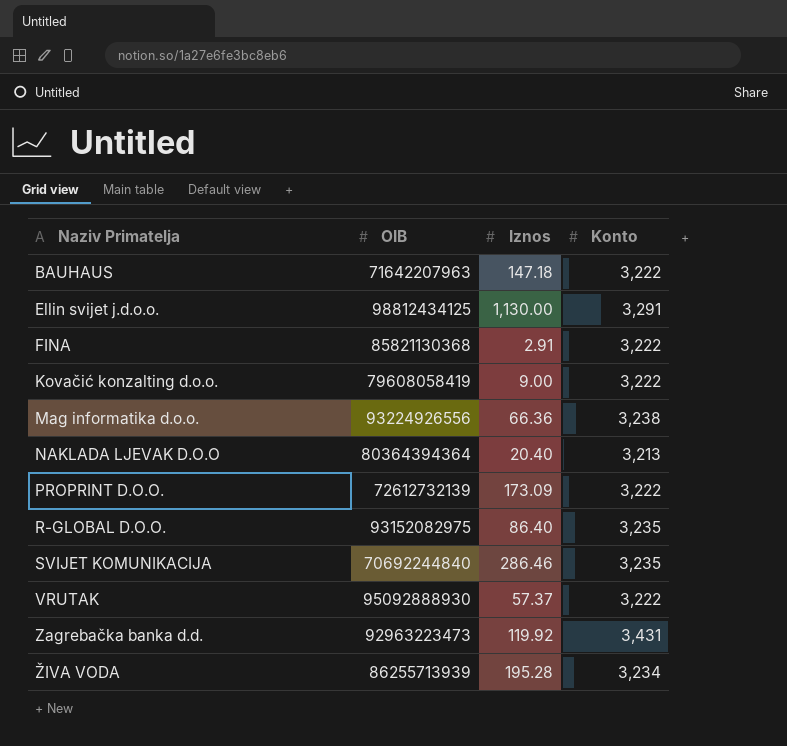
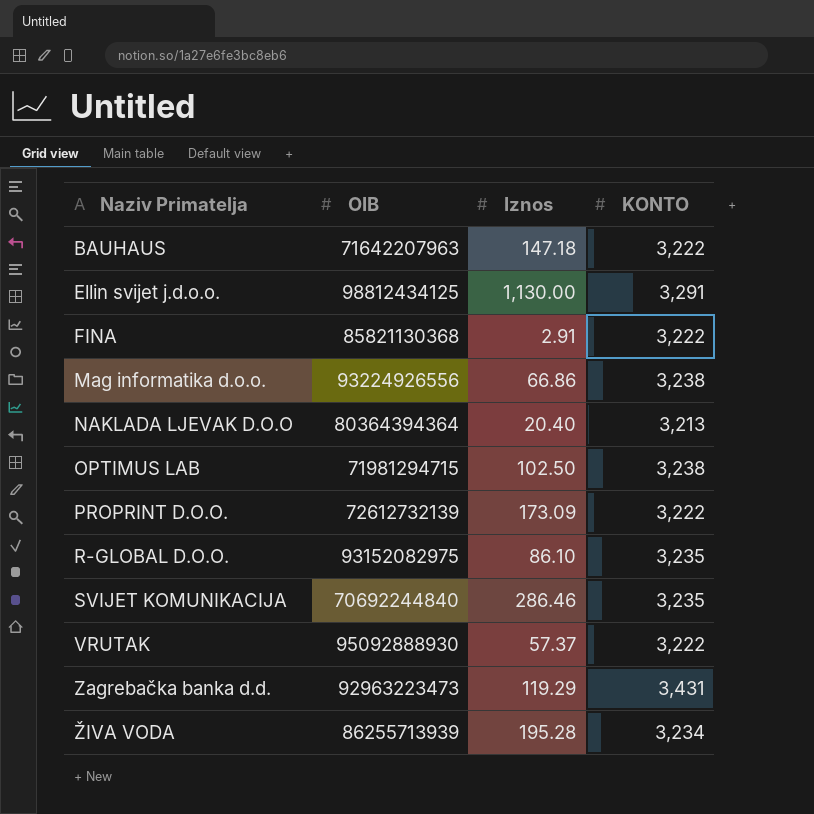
column name: Konto -> KONTO
row Kovačić konzalting d.o.o.: 79608058419 | 9.00 | 3,222 -> none
Mag informatika d.o.o. | Iznos: 66.36 -> 66.86
row OPTIMUS LAB: none -> 71981294715 | 102.50 | 3,238
R-GLOBAL D.O.O. | Iznos: 86.40 -> 86.10
Zagrebačka banka d.d. | Iznos: 119.92 -> 119.29

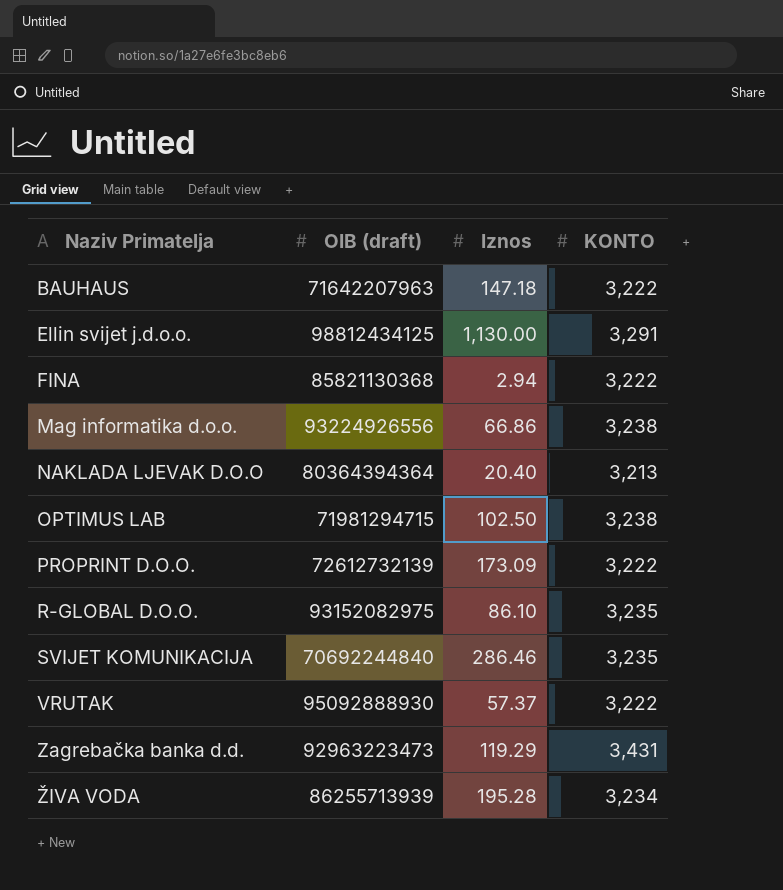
column name: OIB -> OIB (draft)
FINA | Iznos: 2.91 -> 2.94

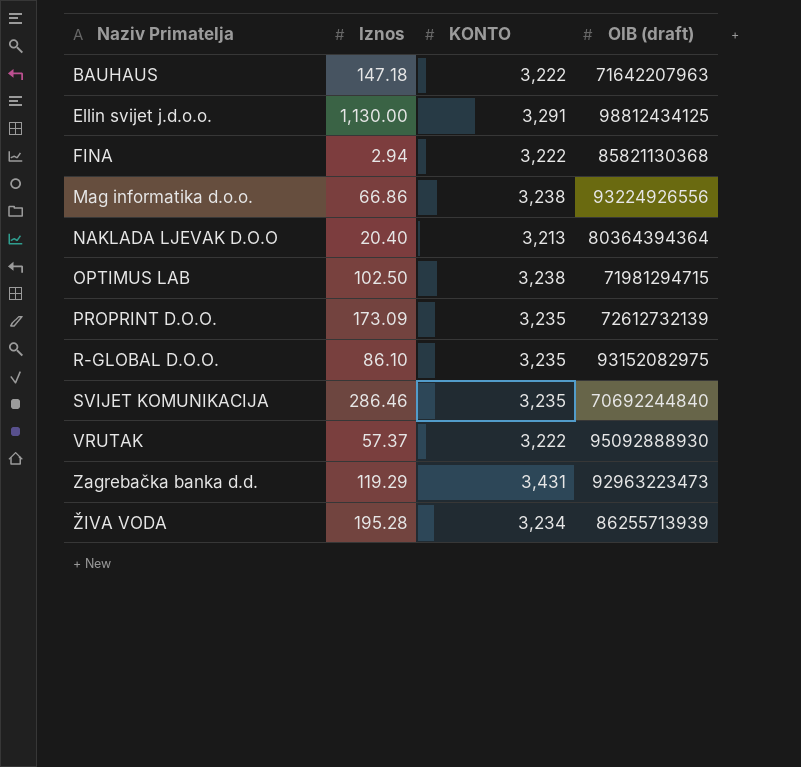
column OIB (draft) | position: 2 -> 4
PROPRINT D.O.O. | KONTO: 3,222 -> 3,235

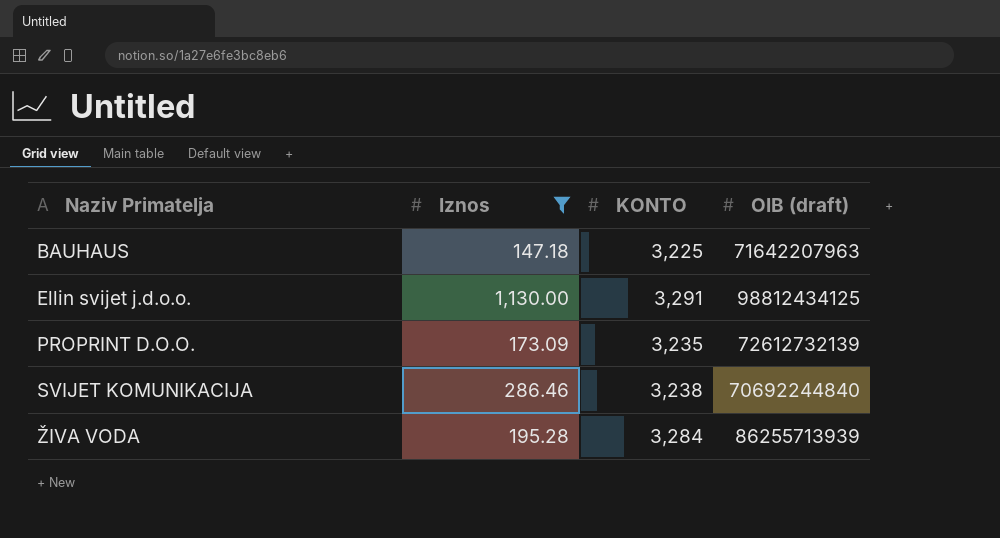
filter: none -> Iznos >= 147.18
BAUHAUS | KONTO: 3,222 -> 3,225
SVIJET KOMUNIKACIJA | KONTO: 3,235 -> 3,238
ŽIVA VODA | KONTO: 3,234 -> 3,284

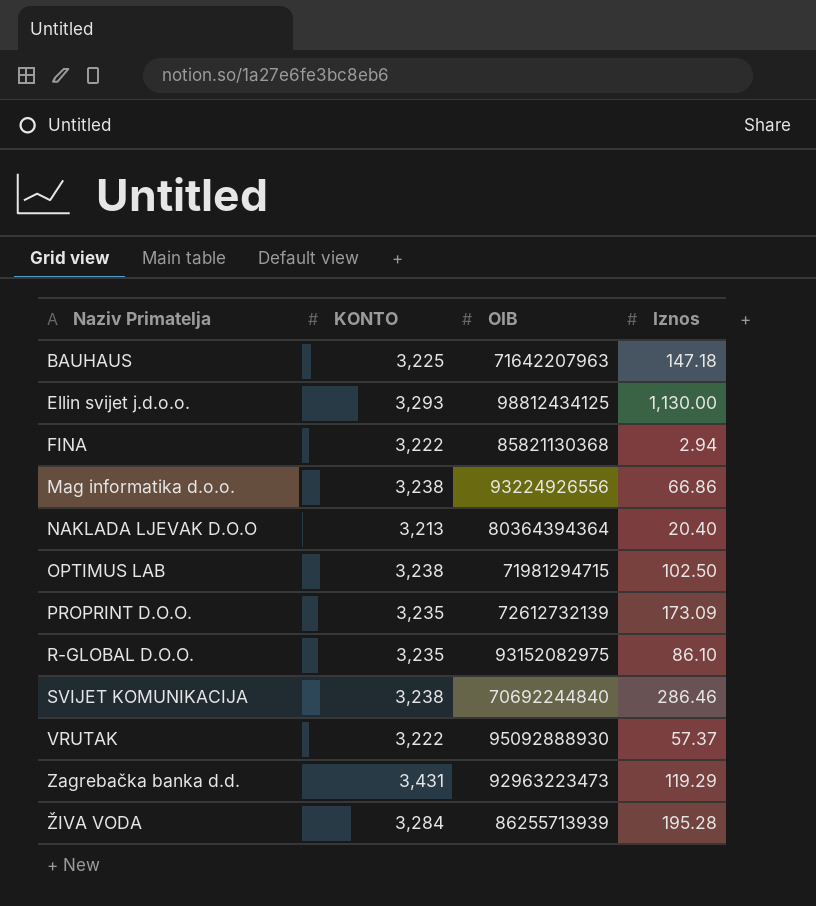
filter: Iznos >= 147.18 -> none
column name: OIB (draft) -> OIB
column Iznos | position: 2 -> 4
Ellin svijet j.d.o.o. | KONTO: 3,291 -> 3,293

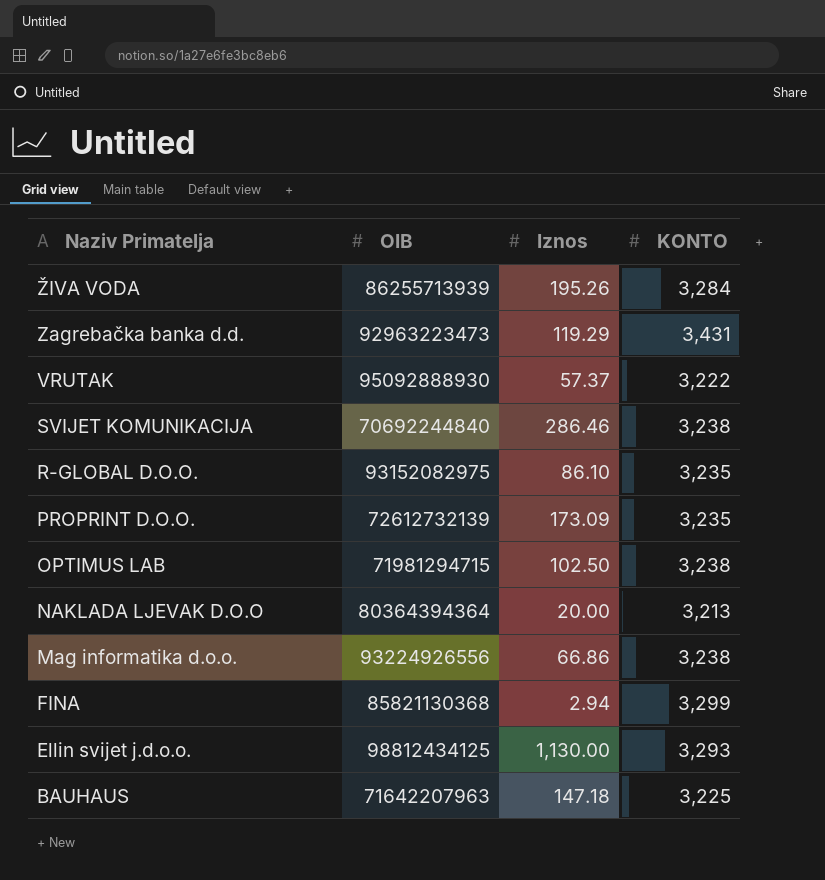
row order: Naziv Primatelja ascending -> Naziv Primatelja descending
column KONTO | position: 2 -> 4
ŽIVA VODA | Iznos: 195.28 -> 195.26
NAKLADA LJEVAK D.O.O | Iznos: 20.40 -> 20.00
FINA | KONTO: 3,222 -> 3,299

